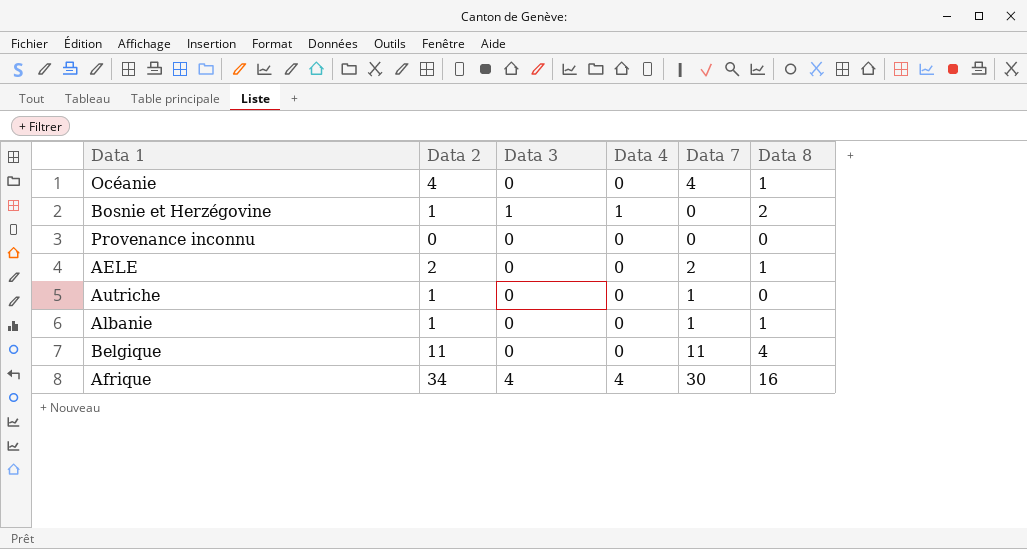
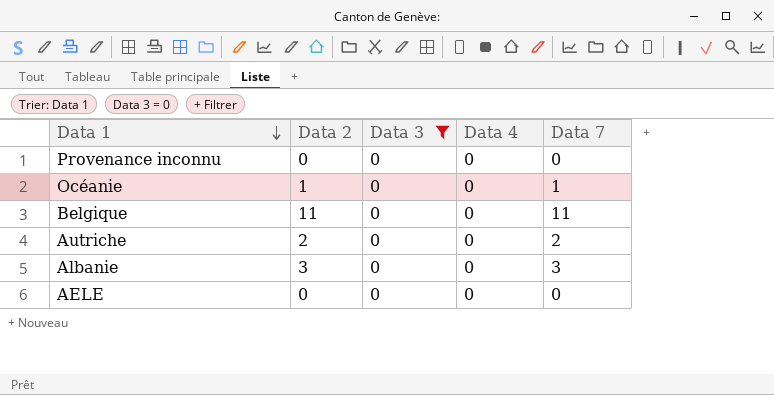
filter: none -> Data 3 = 0
row order: none -> Data 1 descending
column Data 8 | position: 6 -> none
Océanie | Data 2: 4 -> 1
Océanie | Data 7: 4 -> 1
Autriche | Data 2: 1 -> 2
Autriche | Data 7: 1 -> 2
Albanie | Data 2: 1 -> 3
Albanie | Data 7: 1 -> 3
AELE | Data 2: 2 -> 0
AELE | Data 7: 2 -> 0

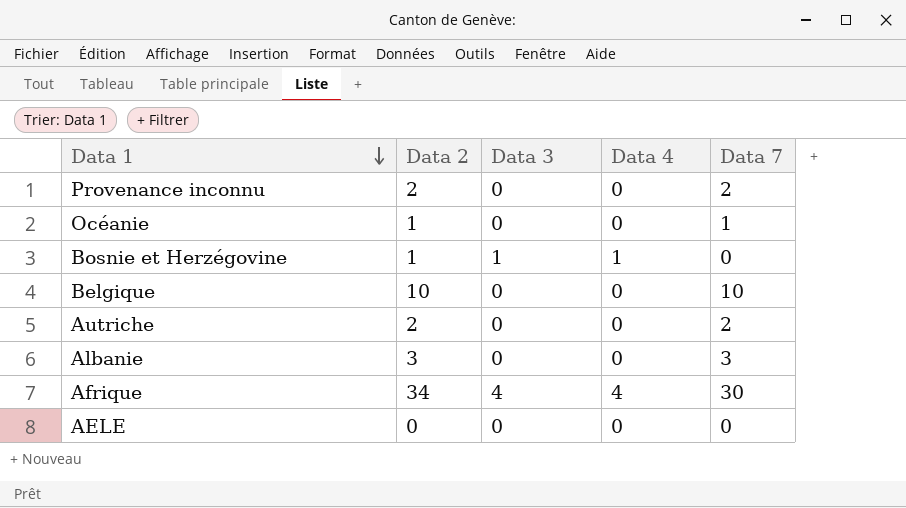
filter: Data 3 = 0 -> none
Provenance inconnu | Data 2: 0 -> 2
Provenance inconnu | Data 7: 0 -> 2
Belgique | Data 2: 11 -> 10
Belgique | Data 7: 11 -> 10

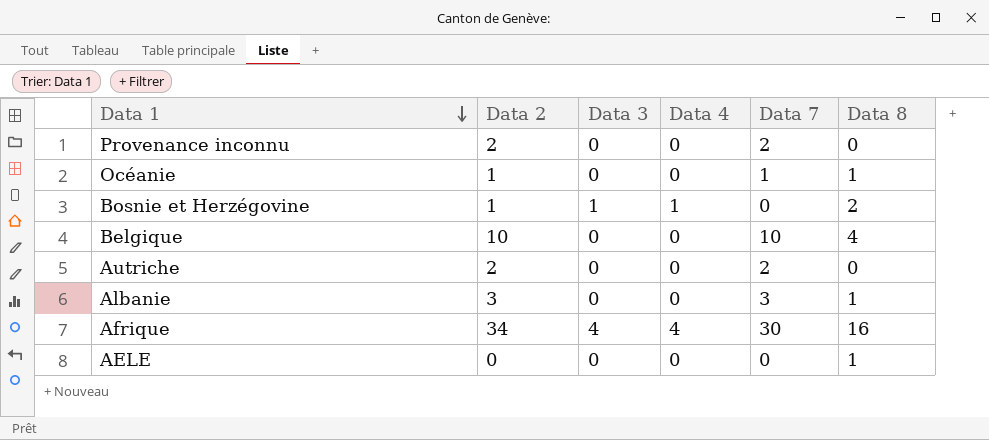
column Data 8 | position: none -> 6

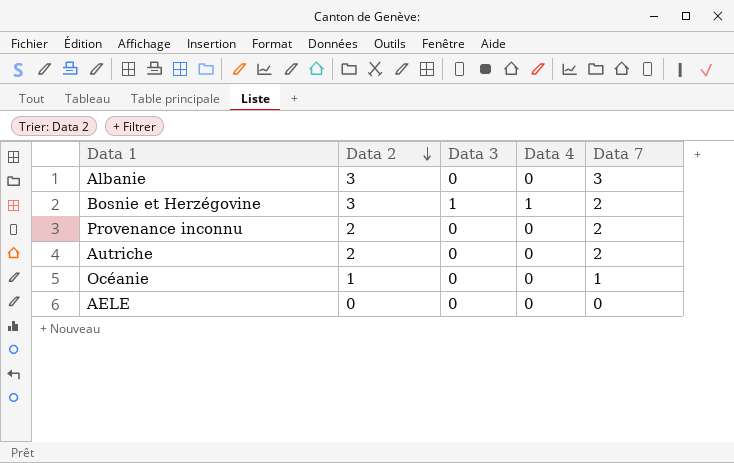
row order: Data 1 descending -> Data 2 descending
column Data 8 | position: 6 -> none
row Belgique: 10 | 0 | 0 | 10 | 4 -> none
row Afrique: 34 | 4 | 4 | 30 | 16 -> none
Bosnie et Herzégovine | Data 2: 1 -> 3
Bosnie et Herzégovine | Data 7: 0 -> 2

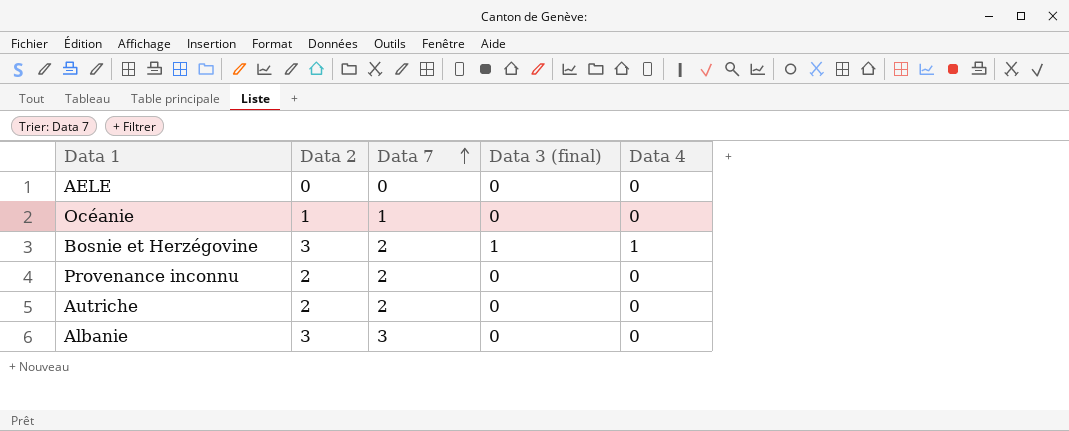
row order: Data 2 descending -> Data 7 ascending
column Data 7 | position: 5 -> 3
column name: Data 3 -> Data 3 (final)

